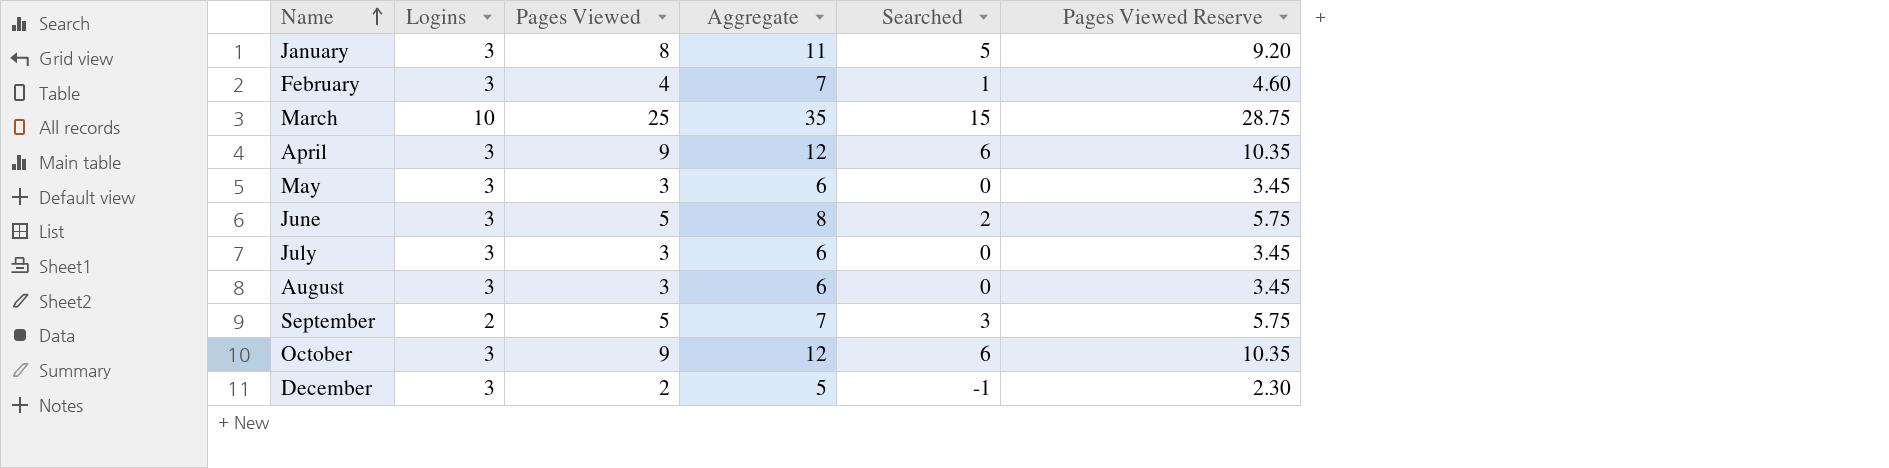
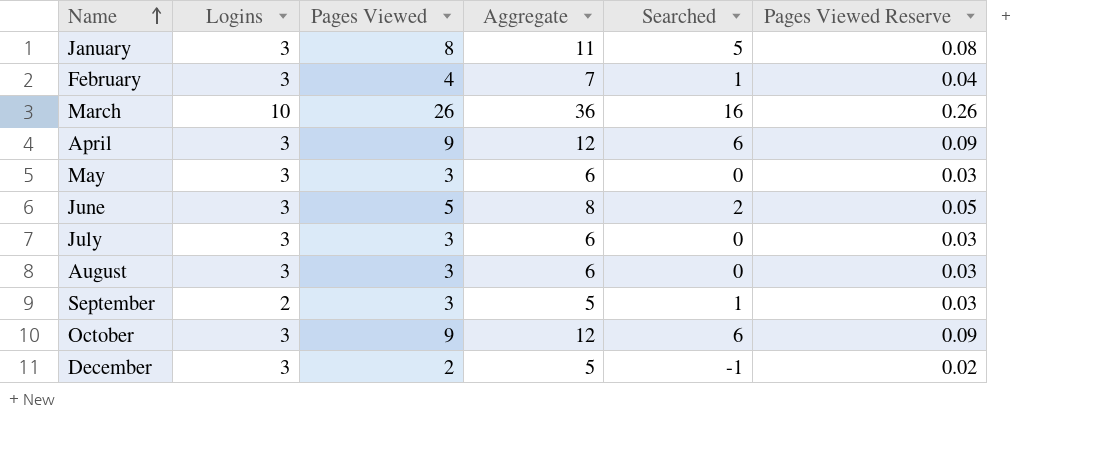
column Pages Viewed Reserve | formula: [Pages Viewed] * 1.15 -> [Pages Viewed] * 0.01
March | Pages Viewed: 25 -> 26
March | Aggregate: 35 -> 36
March | Searched: 15 -> 16
September | Pages Viewed: 5 -> 3
September | Aggregate: 7 -> 5
September | Searched: 3 -> 1

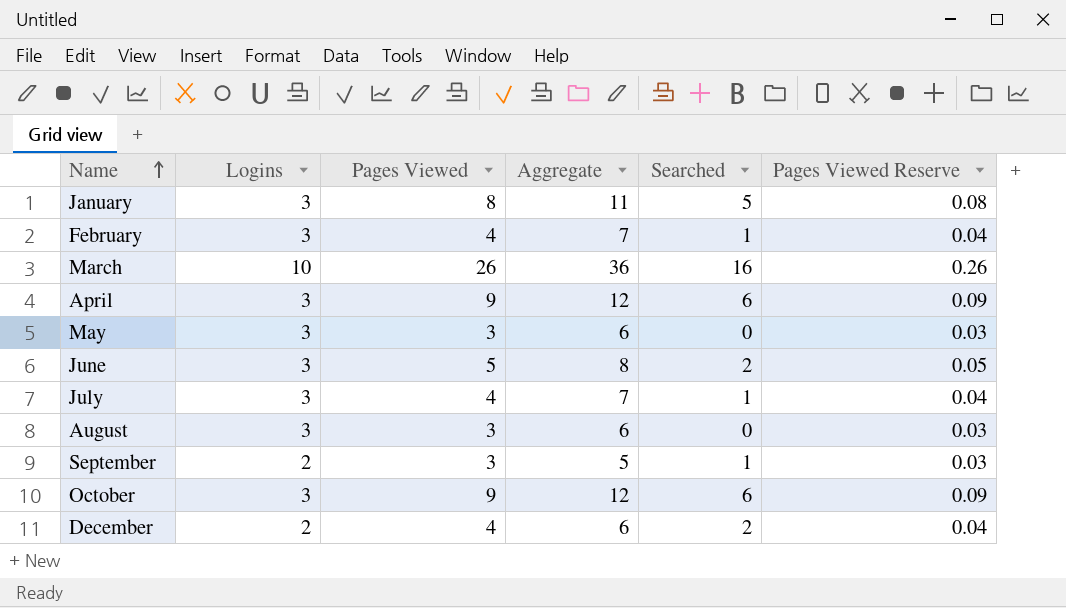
July | Pages Viewed: 3 -> 4
July | Aggregate: 6 -> 7
July | Searched: 0 -> 1
July | Pages Viewed Reserve: 0.03 -> 0.04
December | Logins: 3 -> 2
December | Pages Viewed: 2 -> 4
December | Aggregate: 5 -> 6
December | Searched: -1 -> 2
December | Pages Viewed Reserve: 0.02 -> 0.04

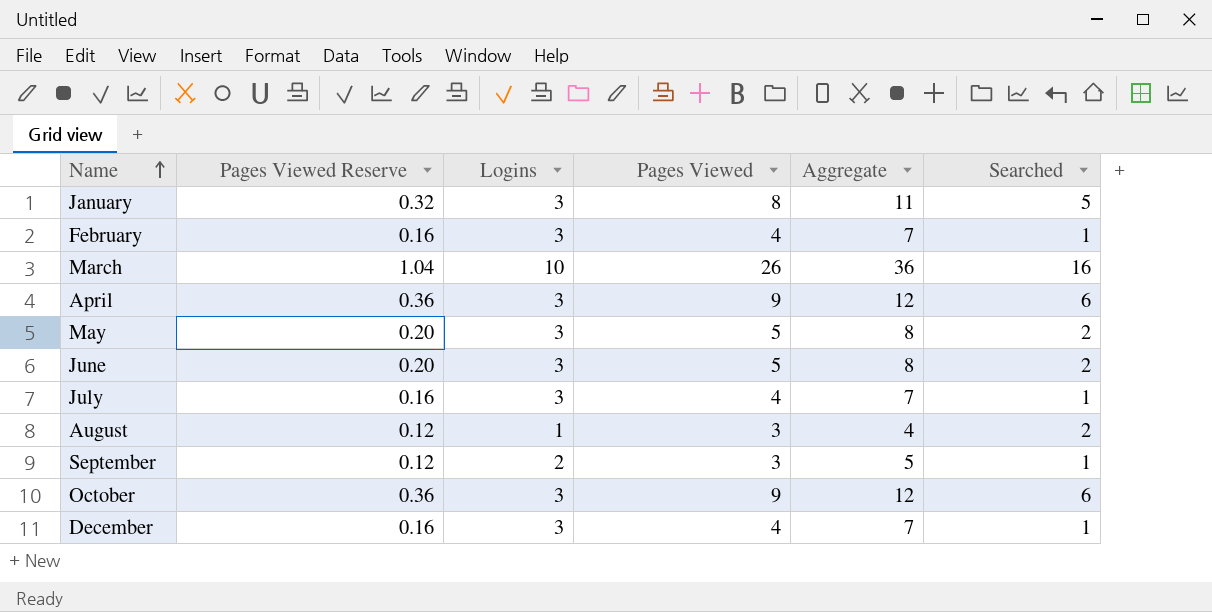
column Pages Viewed Reserve | formula: [Pages Viewed] * 0.01 -> [Pages Viewed] * 0.04
column Pages Viewed Reserve | position: 6 -> 2
May | Pages Viewed: 3 -> 5
May | Aggregate: 6 -> 8
May | Searched: 0 -> 2
August | Logins: 3 -> 1
August | Aggregate: 6 -> 4
August | Searched: 0 -> 2
December | Logins: 2 -> 3
December | Aggregate: 6 -> 7
December | Searched: 2 -> 1

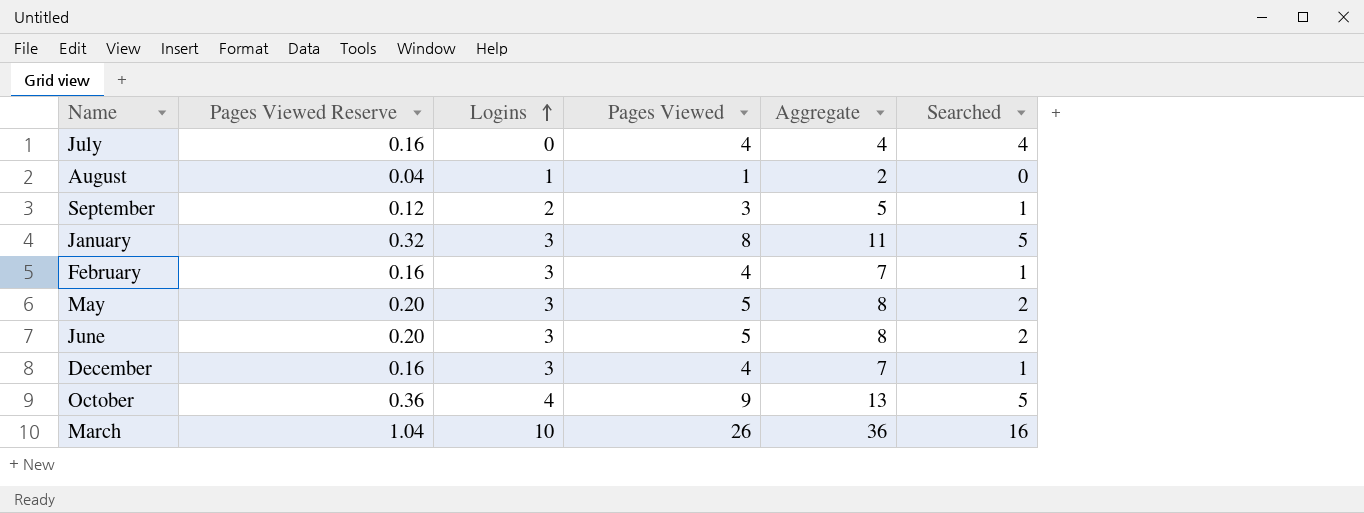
row order: Name ascending -> Logins ascending
row April: 0.36 | 3 | 9 | 12 | 6 -> none
July | Logins: 3 -> 0
July | Aggregate: 7 -> 4
July | Searched: 1 -> 4
August | Pages Viewed Reserve: 0.12 -> 0.04
August | Pages Viewed: 3 -> 1
August | Aggregate: 4 -> 2
August | Searched: 2 -> 0
October | Logins: 3 -> 4
October | Aggregate: 12 -> 13
October | Searched: 6 -> 5

